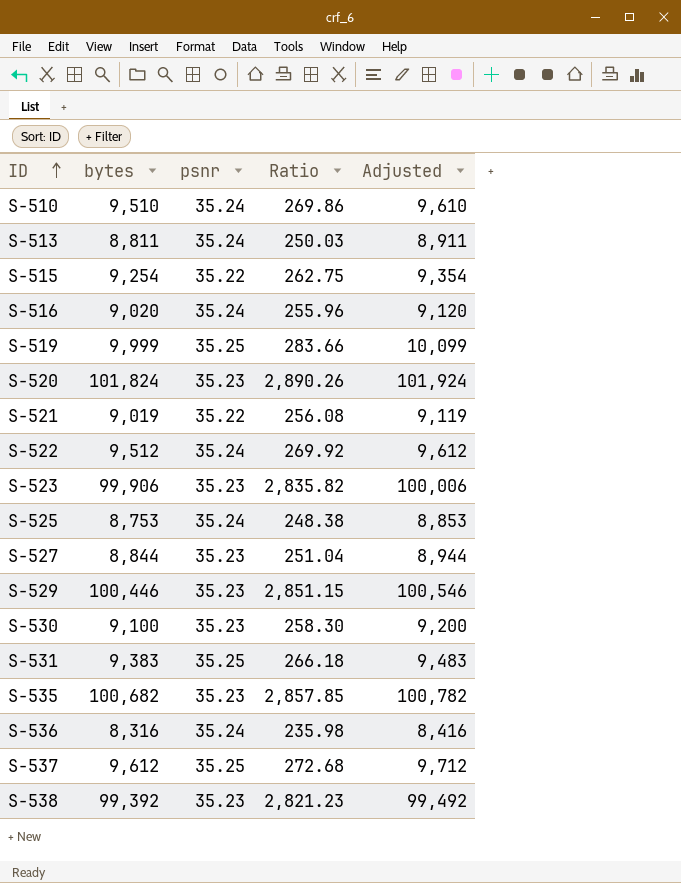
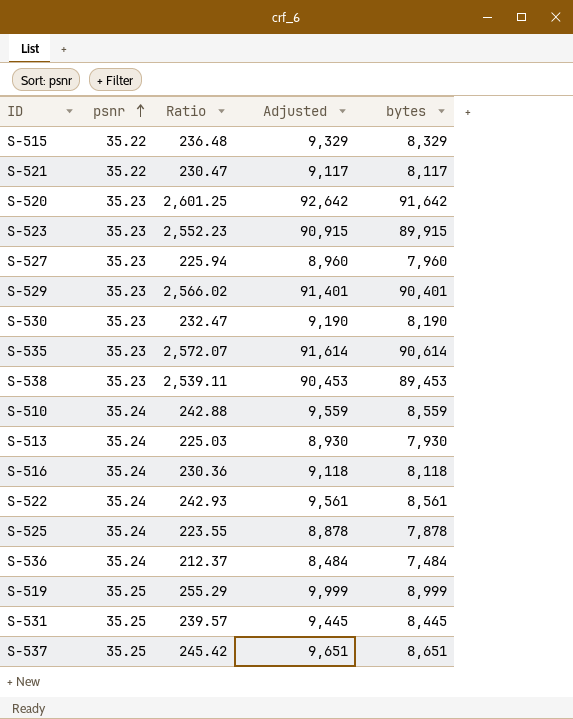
row order: ID ascending -> psnr ascending
column Adjusted | formula: [bytes] + 100 -> [bytes] + 1000
column bytes | position: 2 -> 5
S-515 | Ratio: 262.75 -> 236.48
S-515 | bytes: 9,254 -> 8,329
S-521 | Ratio: 256.08 -> 230.47
S-521 | bytes: 9,019 -> 8,117
S-520 | Ratio: 2,890.26 -> 2,601.25
S-520 | bytes: 101,824 -> 91,642
S-523 | Ratio: 2,835.82 -> 2,552.23
S-523 | bytes: 99,906 -> 89,915
S-527 | Ratio: 251.04 -> 225.94
S-527 | bytes: 8,844 -> 7,960
S-529 | Ratio: 2,851.15 -> 2,566.02
S-529 | bytes: 100,446 -> 90,401
S-530 | Ratio: 258.30 -> 232.47
S-530 | bytes: 9,100 -> 8,190
S-535 | Ratio: 2,857.85 -> 2,572.07
S-535 | bytes: 100,682 -> 90,614
S-538 | Ratio: 2,821.23 -> 2,539.11
S-538 | bytes: 99,392 -> 89,453
S-510 | Ratio: 269.86 -> 242.88
S-510 | bytes: 9,510 -> 8,559
S-513 | Ratio: 250.03 -> 225.03
S-513 | bytes: 8,811 -> 7,930
S-516 | Ratio: 255.96 -> 230.36
S-516 | bytes: 9,020 -> 8,118
S-522 | Ratio: 269.92 -> 242.93
S-522 | bytes: 9,512 -> 8,561
S-525 | Ratio: 248.38 -> 223.55
S-525 | bytes: 8,753 -> 7,878
S-536 | Ratio: 235.98 -> 212.37
S-536 | bytes: 8,316 -> 7,484
S-519 | Ratio: 283.66 -> 255.29
S-519 | bytes: 9,999 -> 8,999
S-531 | Ratio: 266.18 -> 239.57
S-531 | bytes: 9,383 -> 8,445
S-537 | Ratio: 272.68 -> 245.42
S-537 | bytes: 9,612 -> 8,651

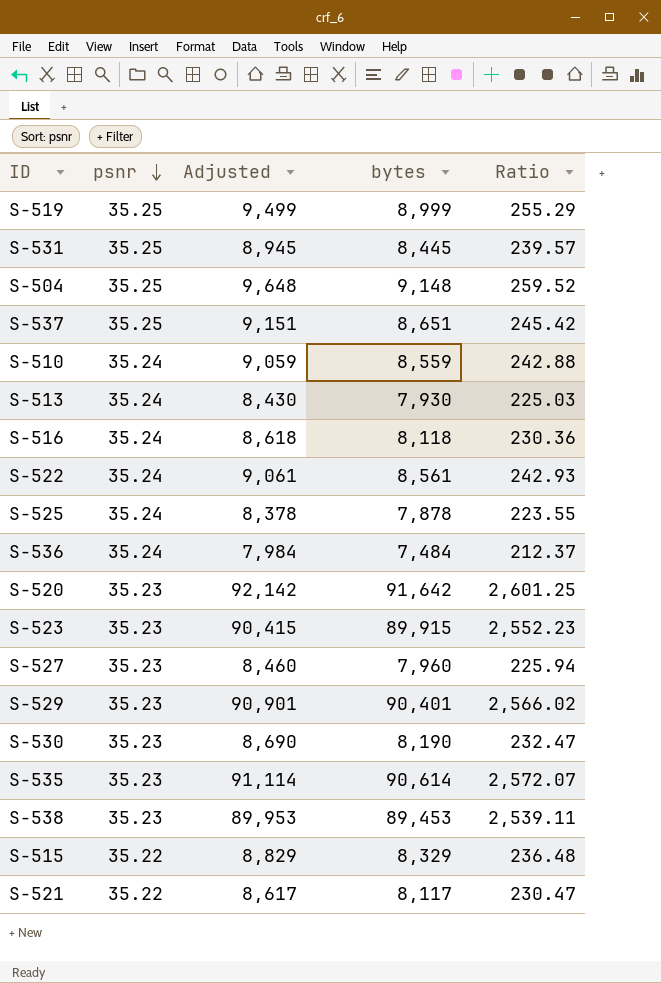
row order: psnr ascending -> psnr descending
column Adjusted | formula: [bytes] + 1000 -> [bytes] + 500
column Ratio | position: 3 -> 5
row S-504: none -> 35.25 | 9,648 | 9,148 | 259.52

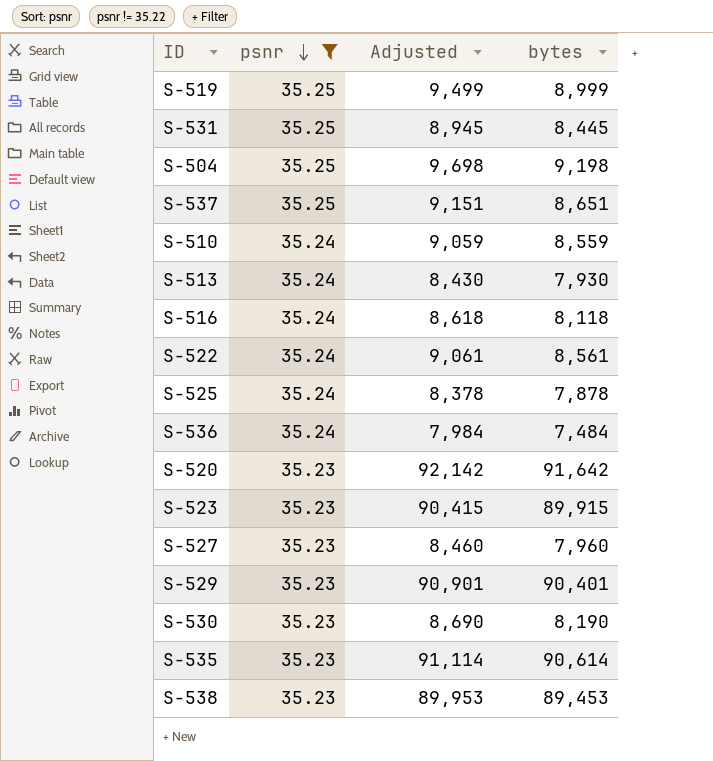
filter: none -> psnr != 35.22
column Ratio | formula: [bytes] / [psnr] -> none
S-504 | Adjusted: 9,648 -> 9,698
S-504 | bytes: 9,148 -> 9,198

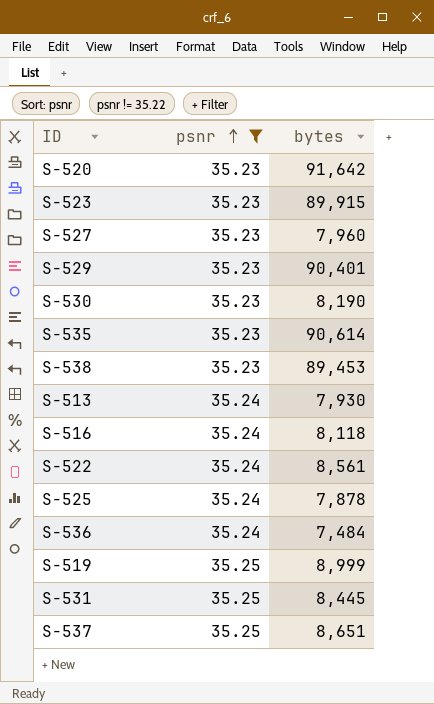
row order: psnr descending -> psnr ascending
column Adjusted | formula: [bytes] + 500 -> none
row S-504: 35.25 | 9,698 | 9,198 -> none
row S-510: 35.24 | 9,059 | 8,559 -> none

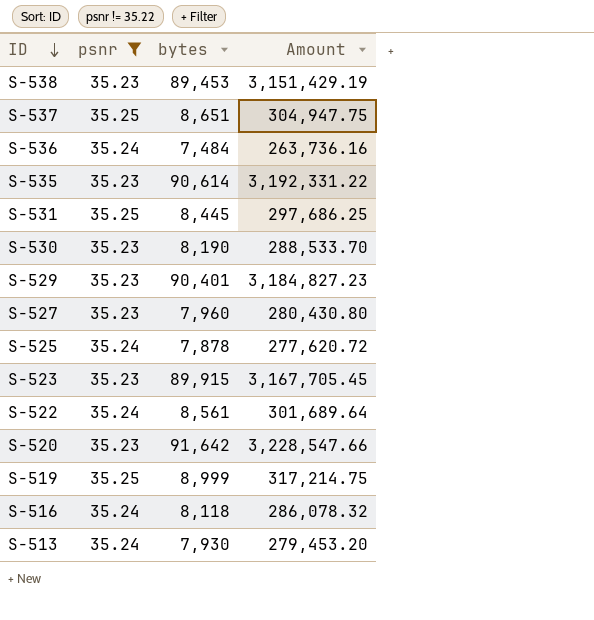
row order: psnr ascending -> ID descending
column Amount | formula: none -> [psnr] * [bytes]

